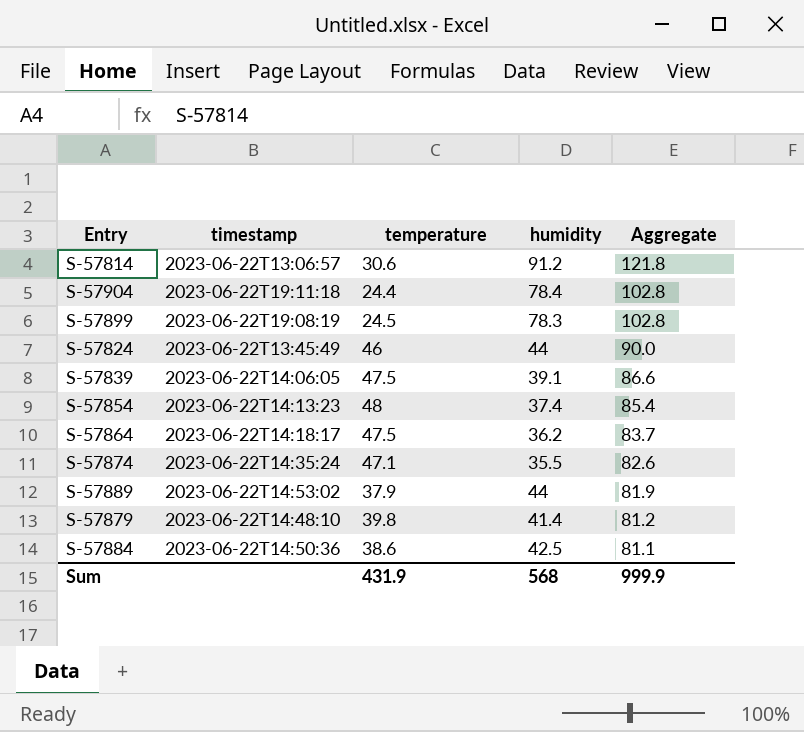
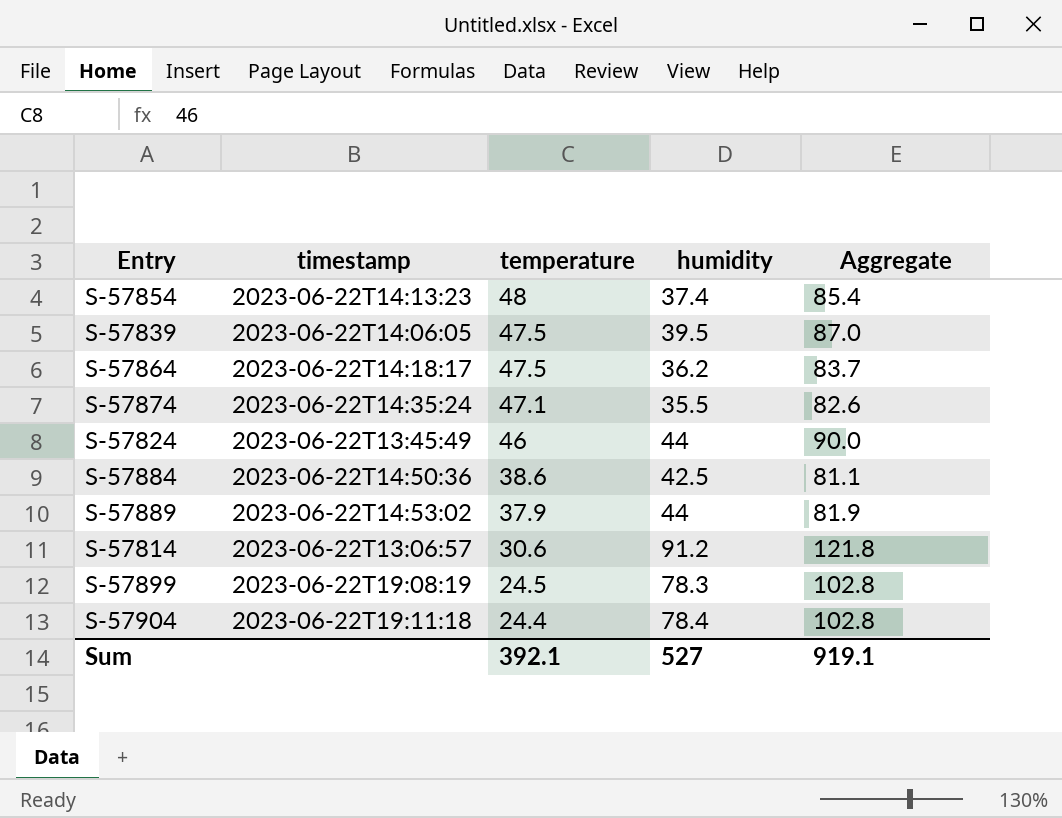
row order: Aggregate descending -> temperature descending
row S-57879: 2023-06-22T14:48:10 | 39.8 | 41.4 | 81.2 -> none
S-57839 | humidity: 39.1 -> 39.5
S-57839 | Aggregate: 86.6 -> 87.0
Sum | temperature: 431.9 -> 392.1
Sum | humidity: 568 -> 527
Sum | Aggregate: 999.9 -> 919.1

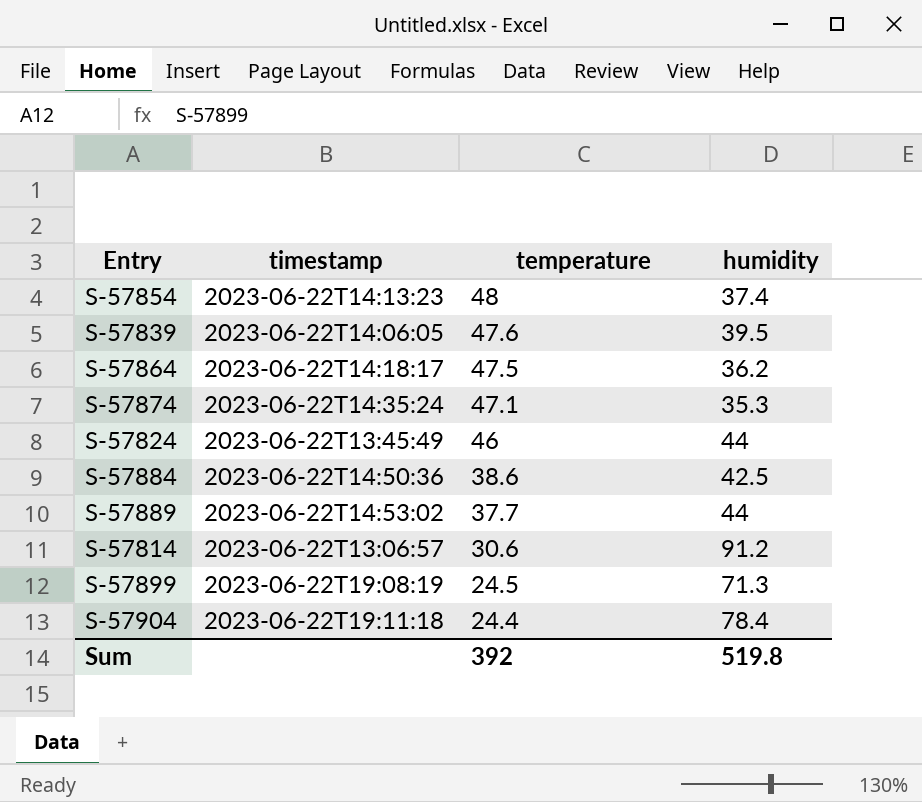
column Aggregate | formula: [temperature] + [humidity] -> none
S-57839 | temperature: 47.5 -> 47.6
S-57874 | humidity: 35.5 -> 35.3
S-57889 | temperature: 37.9 -> 37.7
S-57899 | humidity: 78.3 -> 71.3
Sum | temperature: 392.1 -> 392
Sum | humidity: 527 -> 519.8

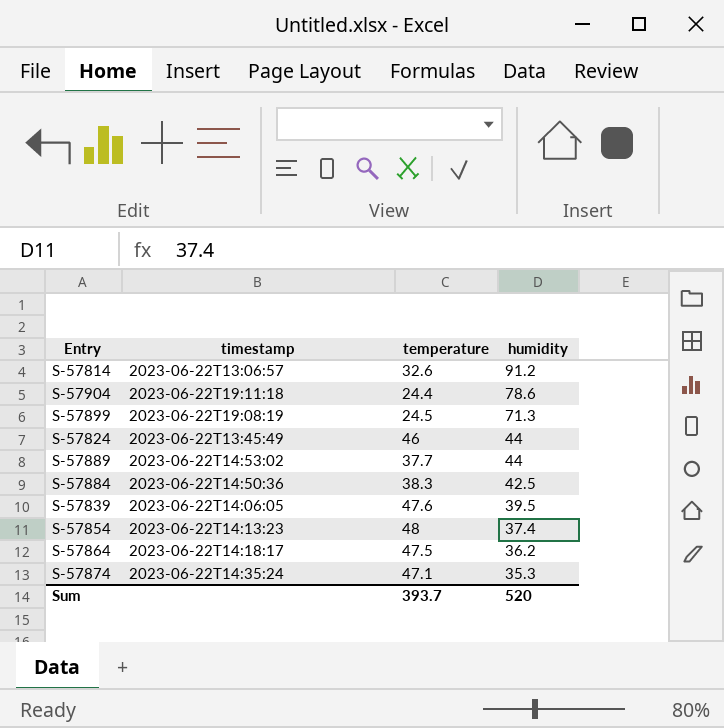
row order: temperature descending -> humidity descending
S-57814 | temperature: 30.6 -> 32.6
S-57904 | humidity: 78.4 -> 78.6
S-57884 | temperature: 38.6 -> 38.3
Sum | temperature: 392 -> 393.7
Sum | humidity: 519.8 -> 520

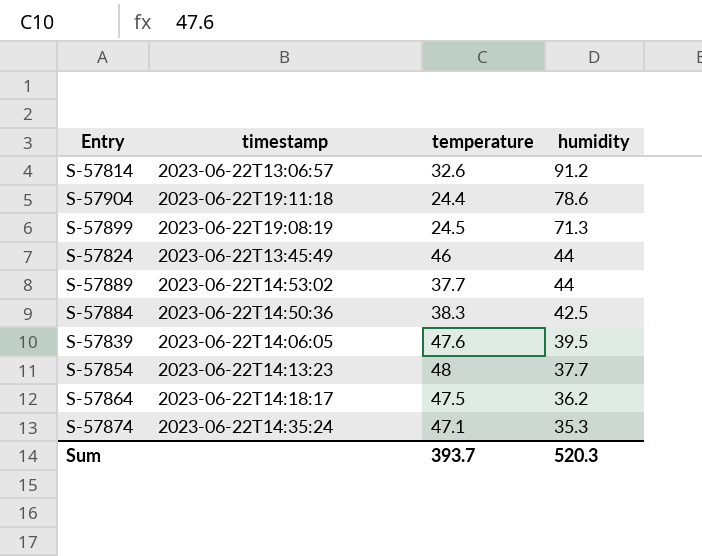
S-57854 | humidity: 37.4 -> 37.7
Sum | humidity: 520 -> 520.3

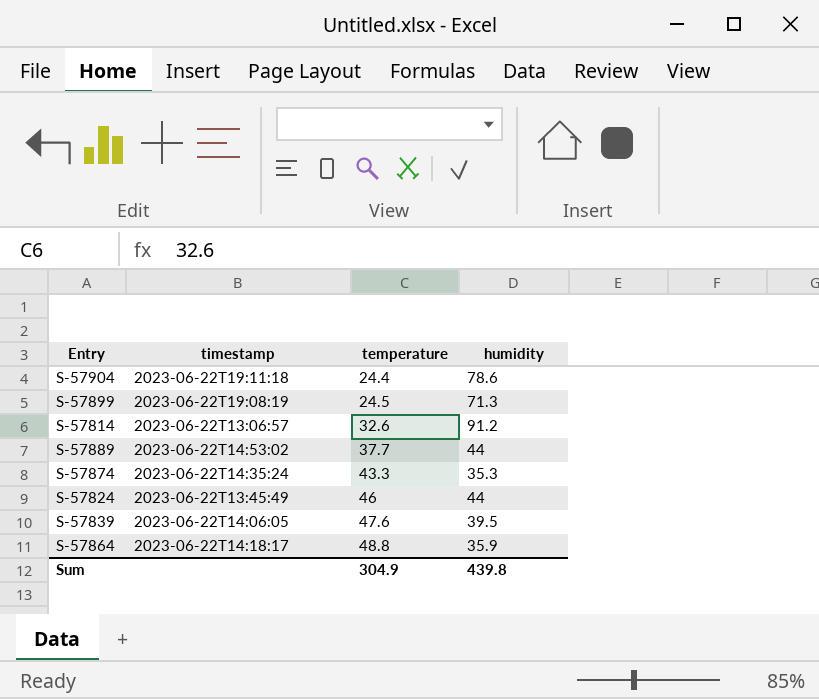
row order: humidity descending -> temperature ascending
row S-57884: 2023-06-22T14:50:36 | 38.3 | 42.5 -> none
row S-57854: 2023-06-22T14:13:23 | 48 | 37.7 -> none
S-57874 | temperature: 47.1 -> 43.3
S-57864 | temperature: 47.5 -> 48.8
S-57864 | humidity: 36.2 -> 35.9
Sum | temperature: 393.7 -> 304.9
Sum | humidity: 520.3 -> 439.8

